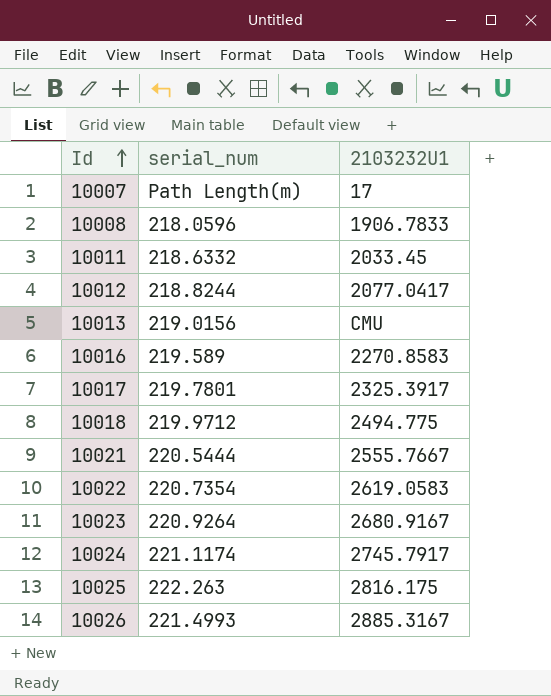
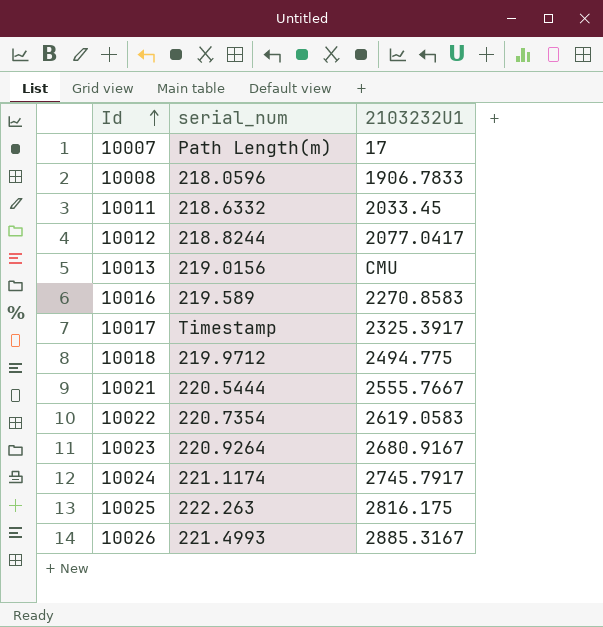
10017 | serial_num: 219.7801 -> Timestamp

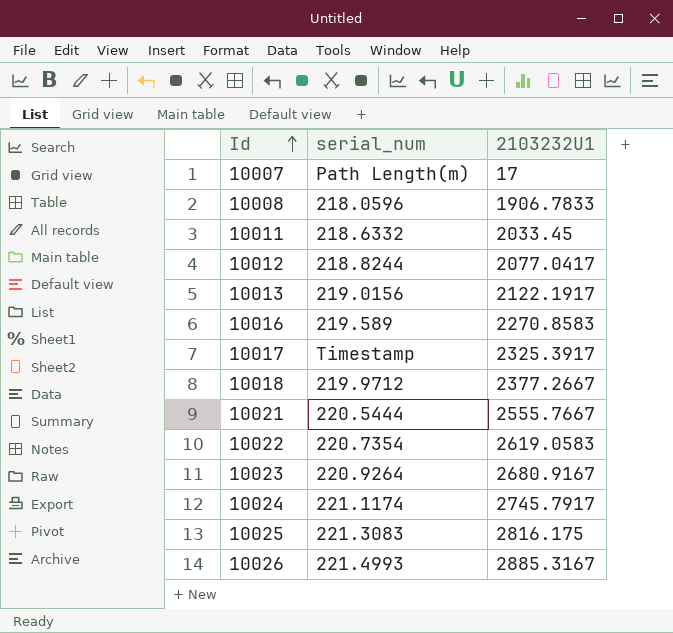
10013 | 2103232U1: CMU -> 2122.1917
10018 | 2103232U1: 2494.775 -> 2377.2667
10025 | serial_num: 222.263 -> 221.3083

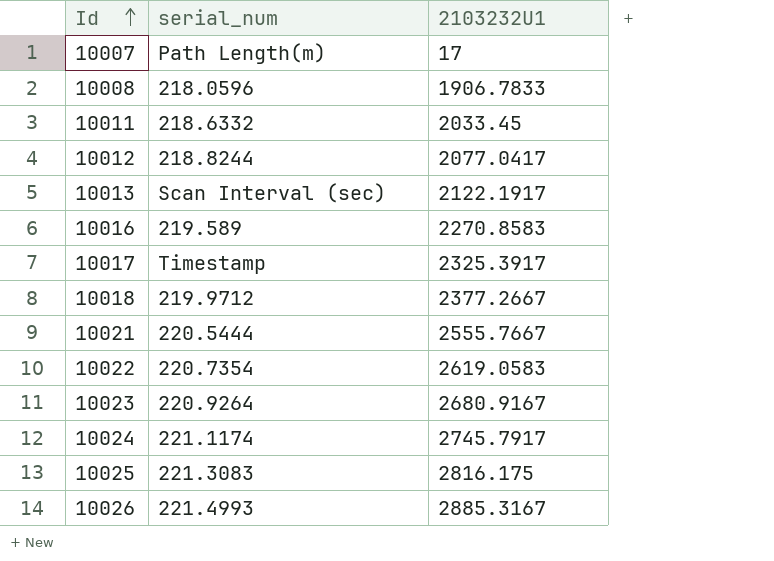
10013 | serial_num: 219.0156 -> Scan Interval (sec)

